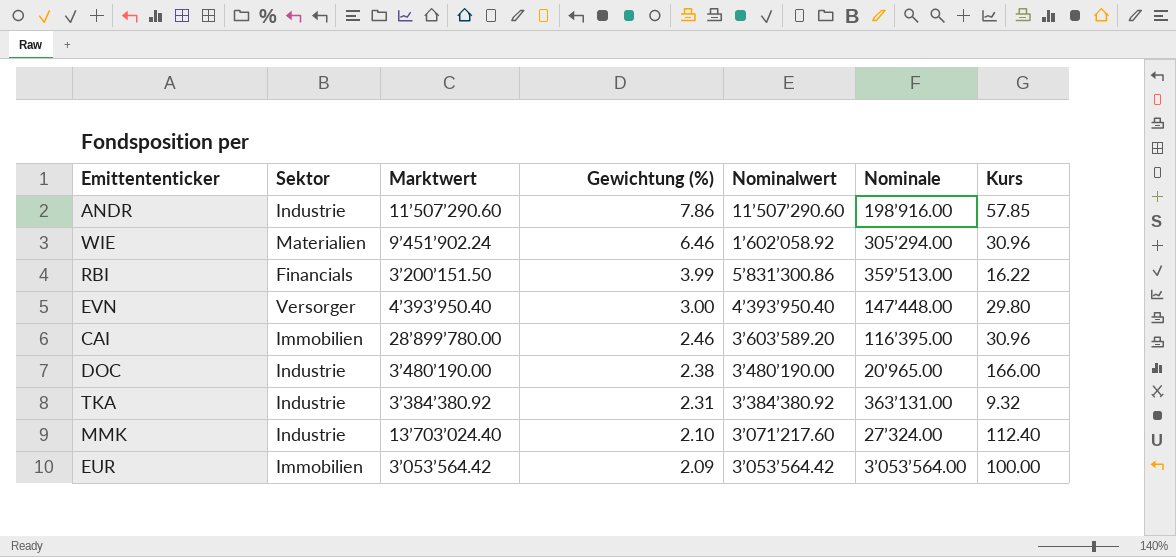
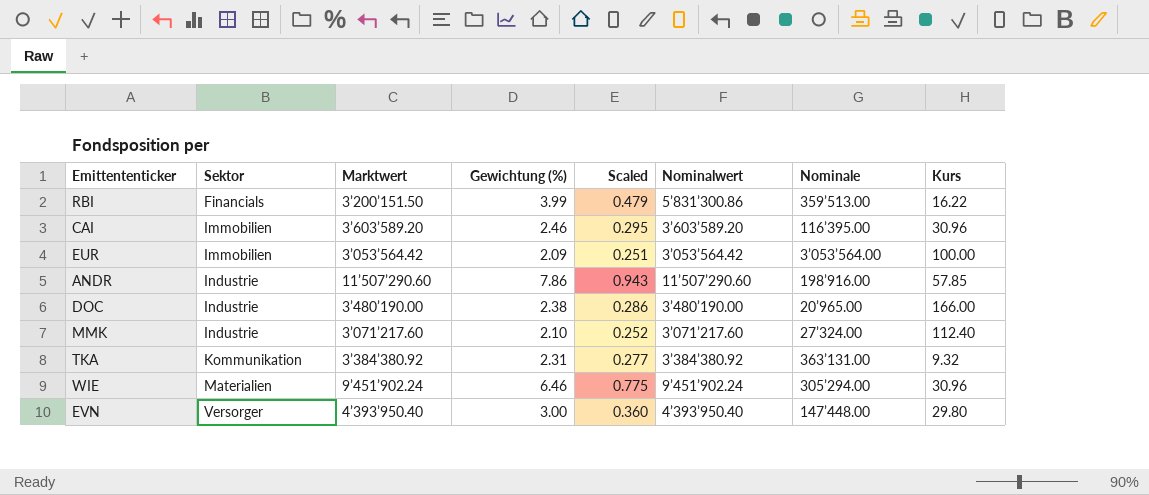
row order: Gewichtung (%) descending -> Sektor ascending
column Scaled | formula: none -> [Gewichtung (%)] * 0.12
CAI | Marktwert: 28’899’780.00 -> 3’603’589.20
MMK | Marktwert: 13’703’024.40 -> 3’071’217.60
TKA | Sektor: Industrie -> Kommunikation
WIE | Nominalwert: 1’602’058.92 -> 9’451’902.24

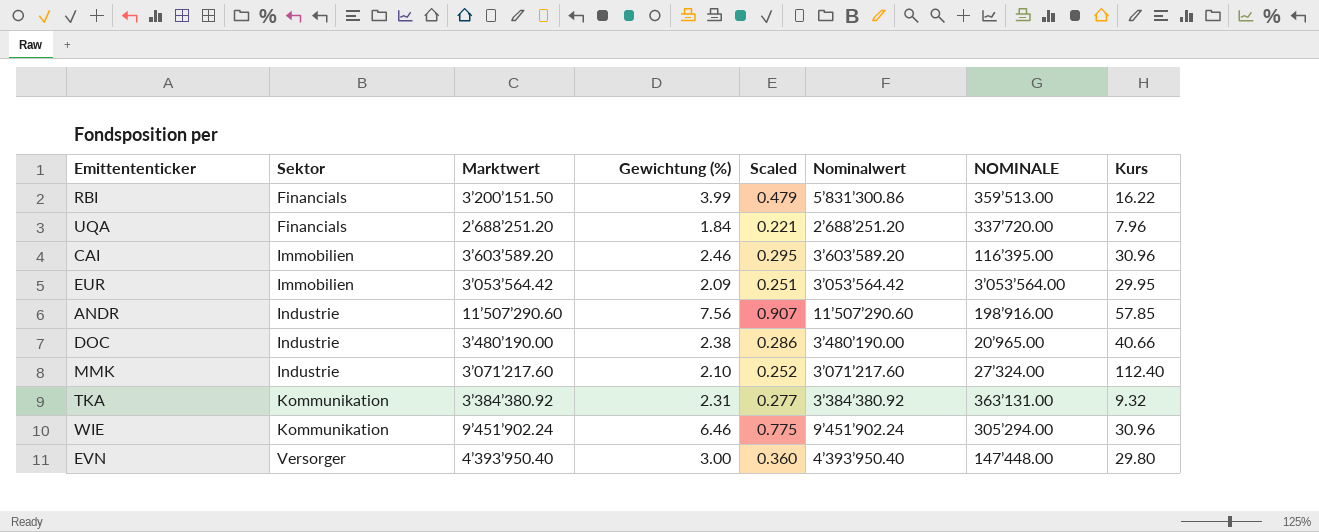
column name: Nominale -> NOMINALE
row UQA: none -> Financials | 2’688’251.20 | 1.84 | 0.221 | 2’688’251.20 | 337’720.00 | 7.96
EUR | Kurs: 100.00 -> 29.95
ANDR | Gewichtung (%): 7.86 -> 7.56
ANDR | Scaled: 0.943 -> 0.907
DOC | Kurs: 166.00 -> 40.66
WIE | Sektor: Materialien -> Kommunikation

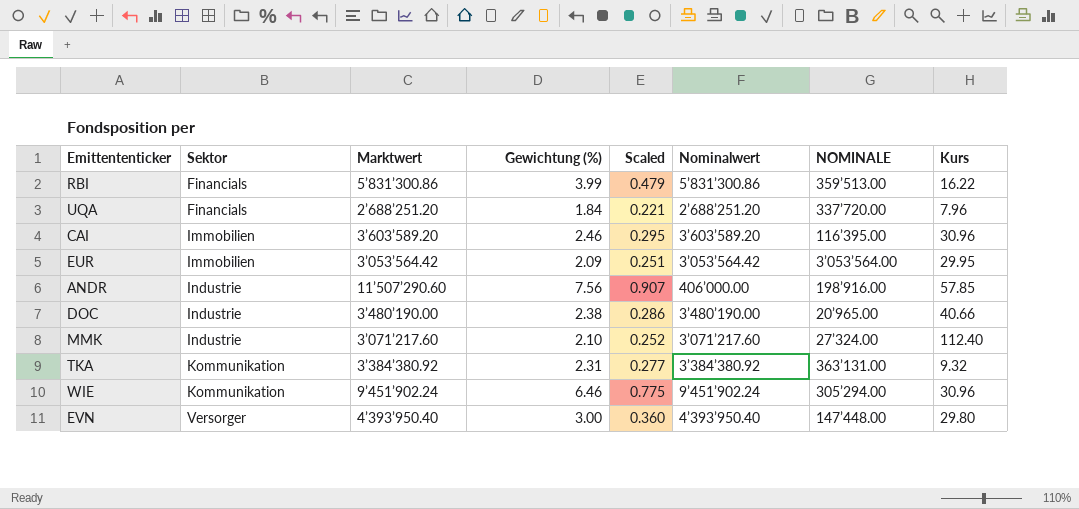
RBI | Marktwert: 3’200’151.50 -> 5’831’300.86
ANDR | Nominalwert: 11’507’290.60 -> 406’000.00

